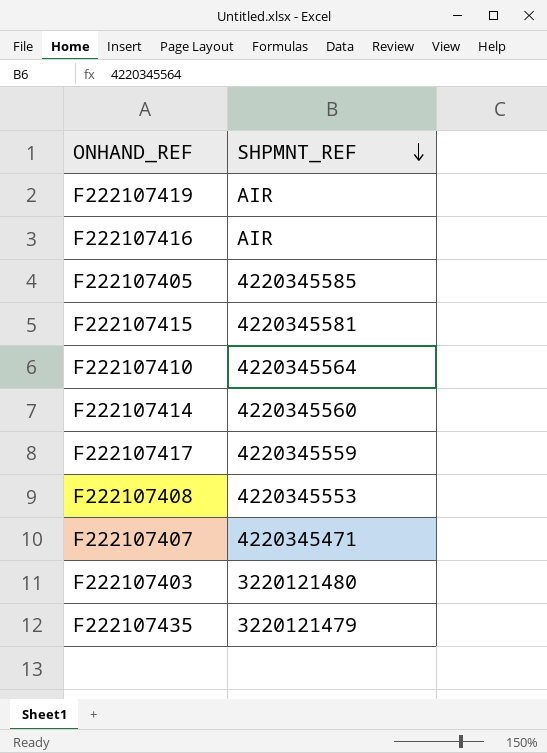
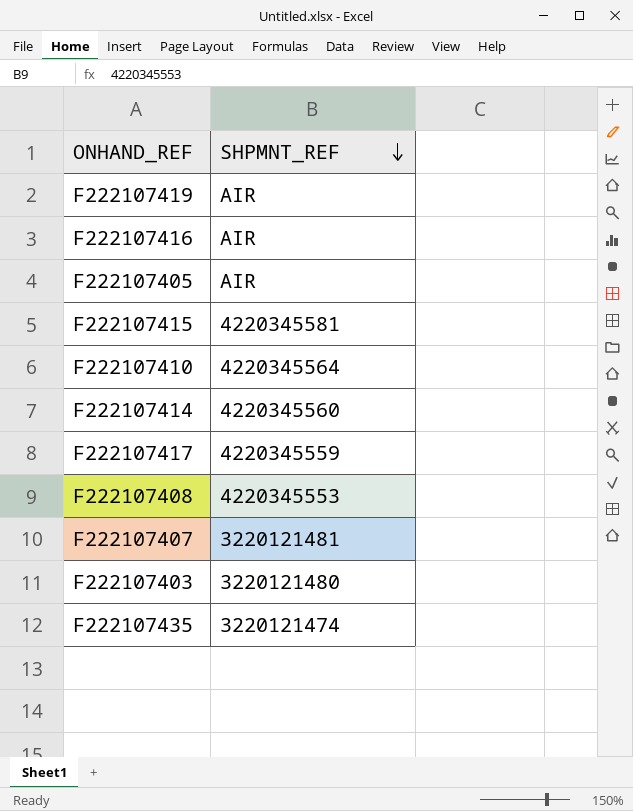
F222107405 | SHPMNT_REF: 4220345585 -> AIR
F222107407 | SHPMNT_REF: 4220345471 -> 3220121481
F222107435 | SHPMNT_REF: 3220121479 -> 3220121474

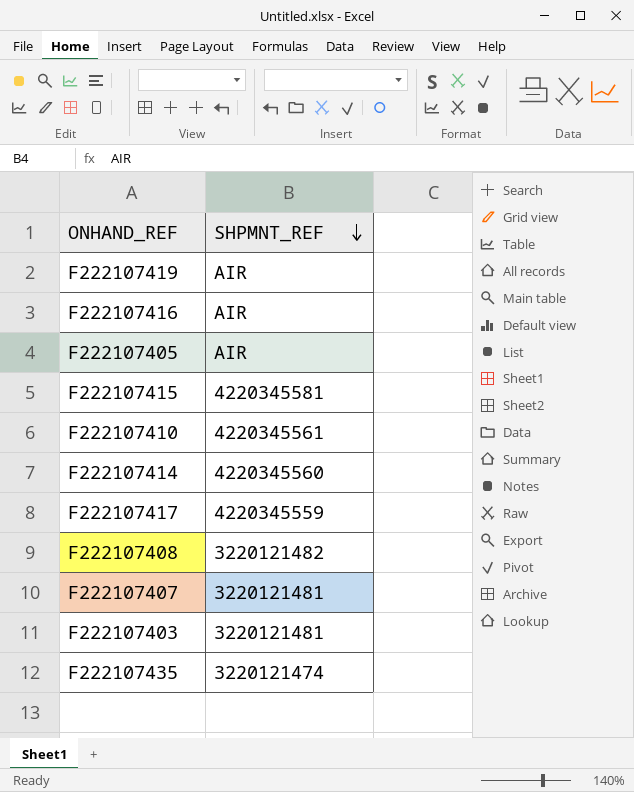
F222107410 | SHPMNT_REF: 4220345564 -> 4220345561
F222107408 | SHPMNT_REF: 4220345553 -> 3220121482
F222107403 | SHPMNT_REF: 3220121480 -> 3220121481

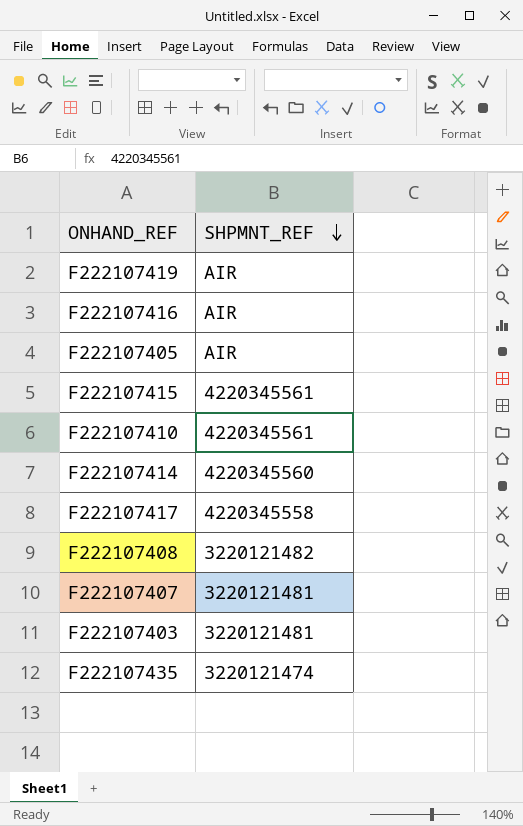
F222107415 | SHPMNT_REF: 4220345581 -> 4220345561
F222107417 | SHPMNT_REF: 4220345559 -> 4220345558

